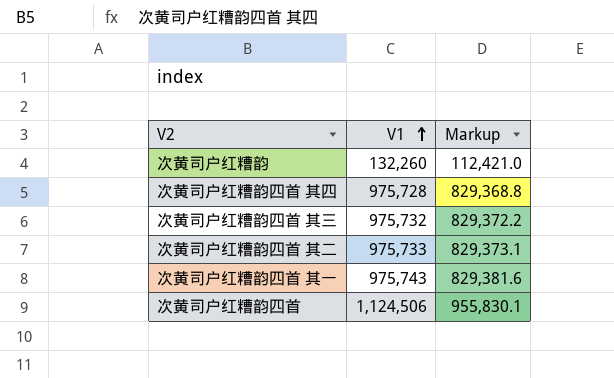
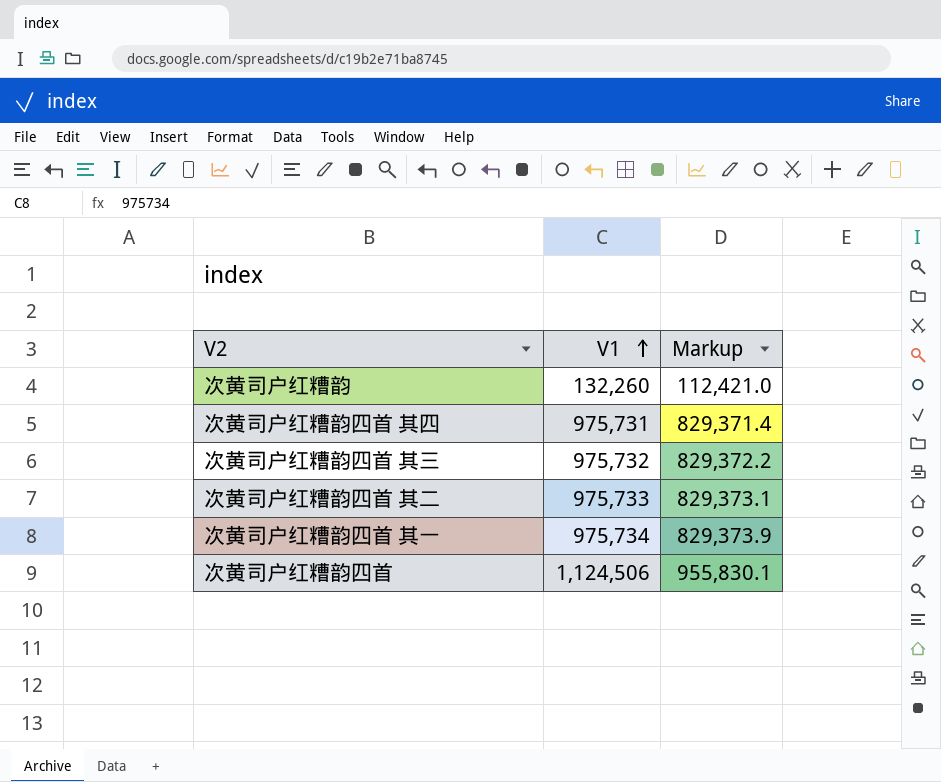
次黄司户红糟韵四首 其四 | V1: 975,728 -> 975,731
次黄司户红糟韵四首 其四 | Markup: 829,368.8 -> 829,371.4
次黄司户红糟韵四首 其一 | V1: 975,743 -> 975,734
次黄司户红糟韵四首 其一 | Markup: 829,381.6 -> 829,373.9

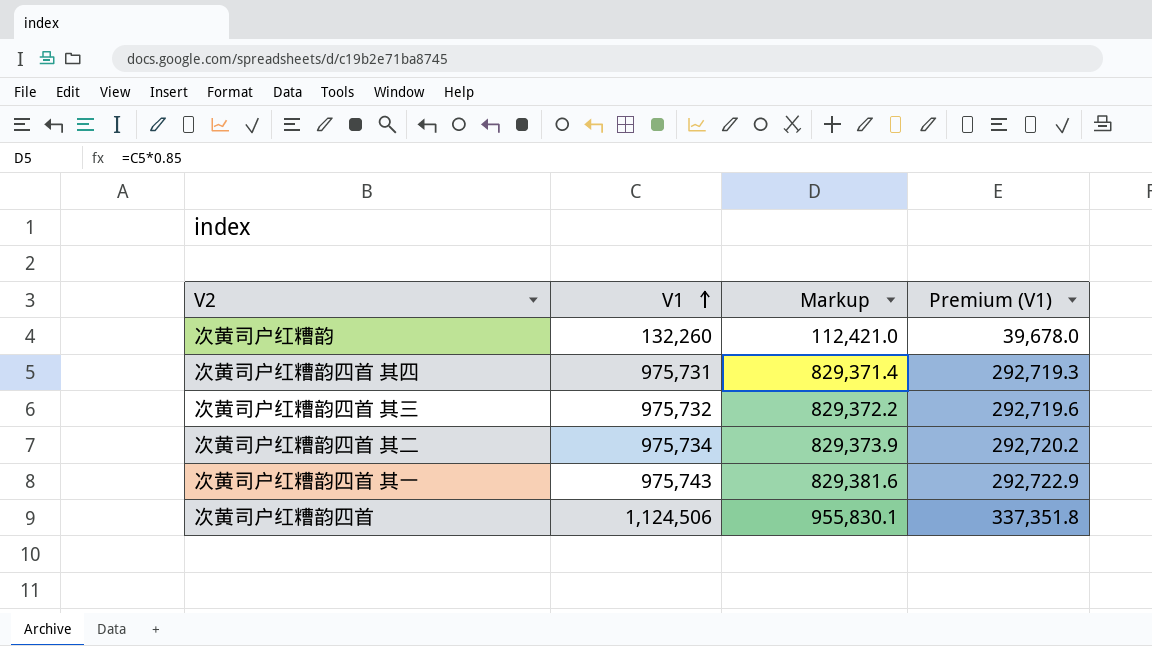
column Premium (V1) | formula: none -> [V1] * 0.3
次黄司户红糟韵四首 其二 | V1: 975,733 -> 975,734
次黄司户红糟韵四首 其二 | Markup: 829,373.1 -> 829,373.9
次黄司户红糟韵四首 其一 | V1: 975,734 -> 975,743
次黄司户红糟韵四首 其一 | Markup: 829,373.9 -> 829,381.6

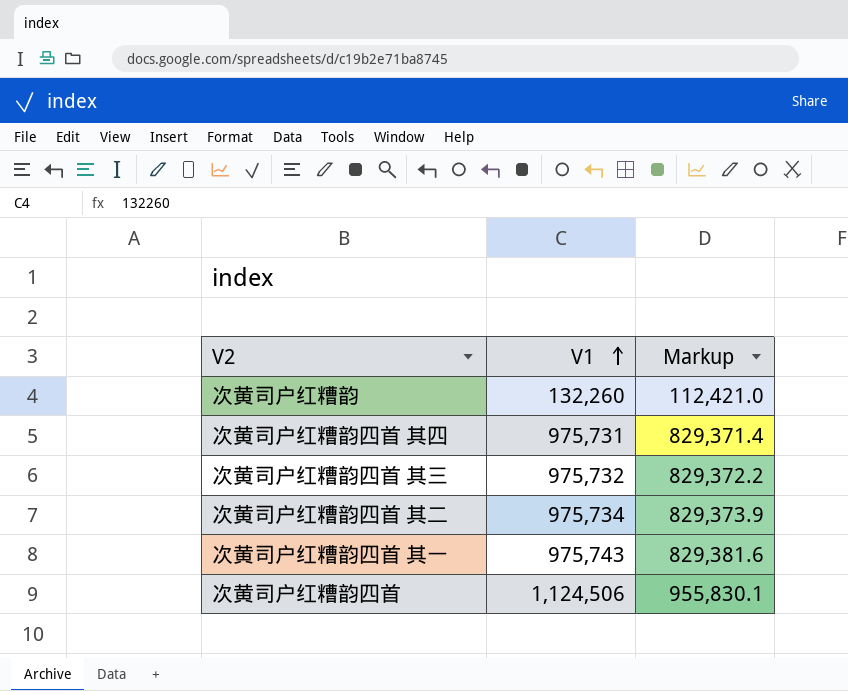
column Premium (V1) | formula: [V1] * 0.3 -> none

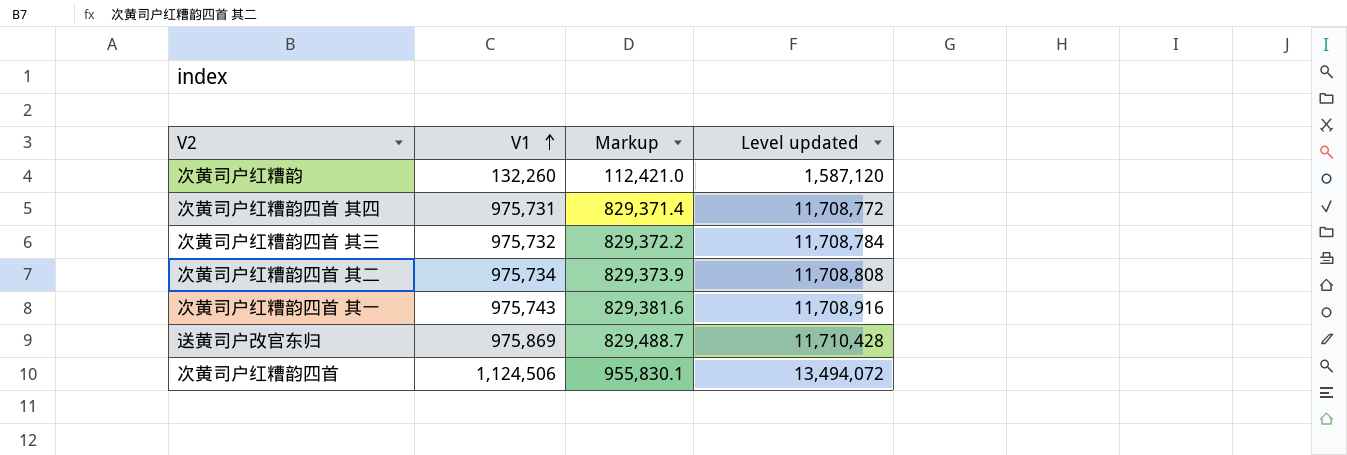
column Level updated | formula: none -> [V1] * 12
row 送黄司户改官东归: none -> 975,869 | 829,488.7 | 11,710,428

